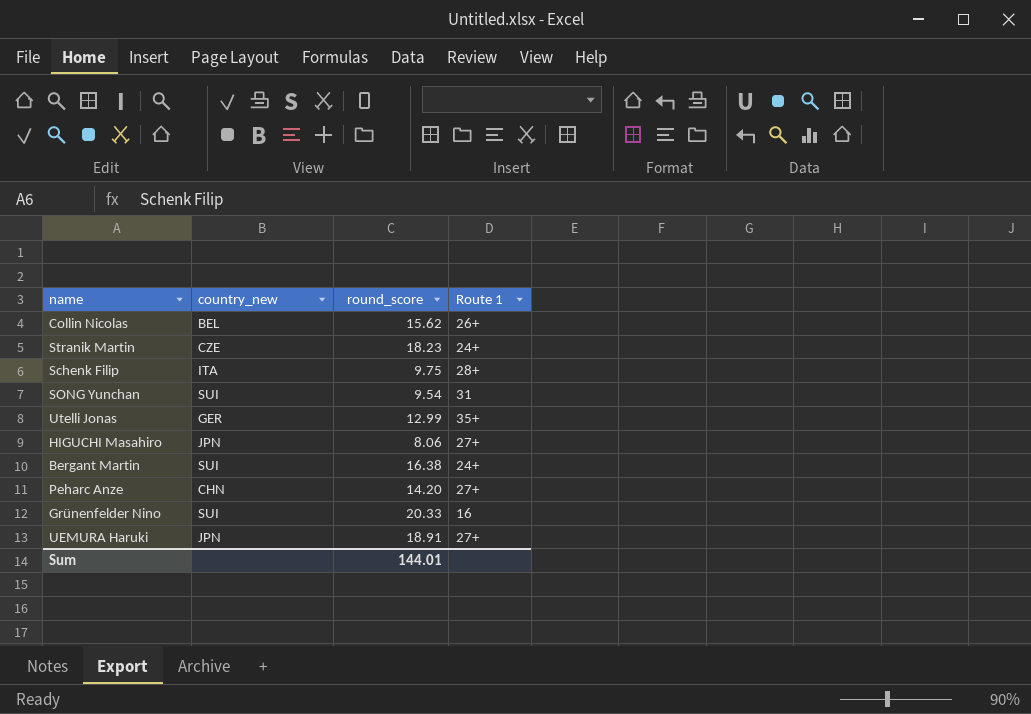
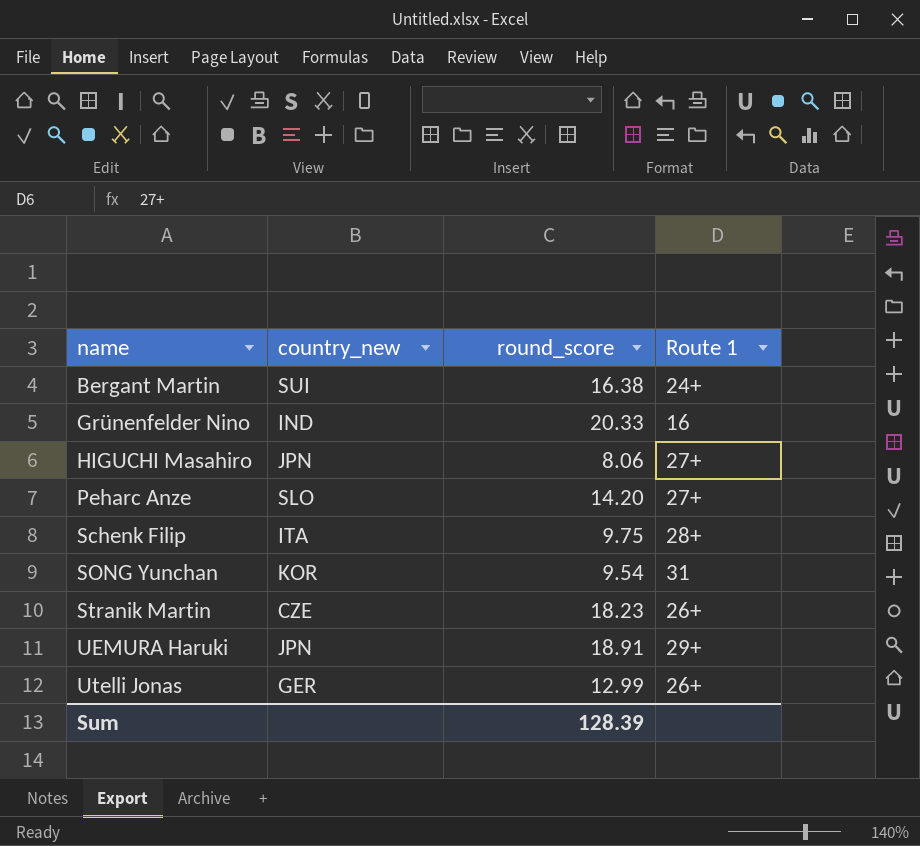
row order: none -> name ascending
row Collin Nicolas: BEL | 15.62 | 26+ -> none
Grünenfelder Nino | country_new: SUI -> IND
Peharc Anze | country_new: CHN -> SLO
SONG Yunchan | country_new: SUI -> KOR
Stranik Martin | Route 1: 24+ -> 26+
UEMURA Haruki | Route 1: 27+ -> 29+
Utelli Jonas | Route 1: 35+ -> 26+
Sum | round_score: 144.01 -> 128.39

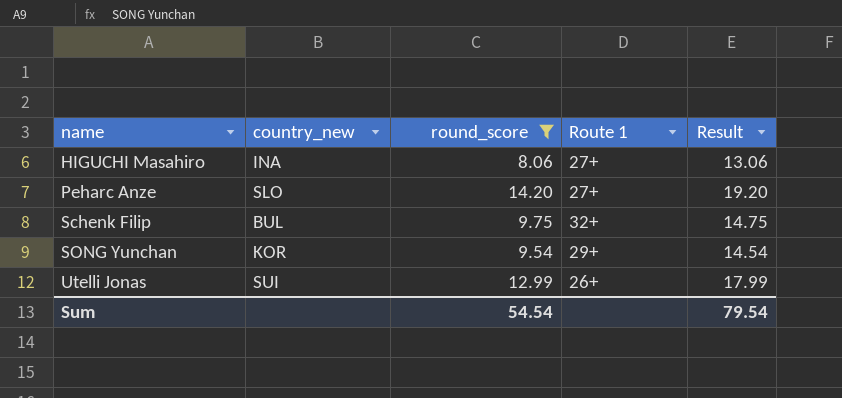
filter: none -> round_score <= 14.20
column Result | formula: none -> [round_score] + 5
HIGUCHI Masahiro | country_new: JPN -> INA
Schenk Filip | country_new: ITA -> BUL
Schenk Filip | Route 1: 28+ -> 32+
SONG Yunchan | Route 1: 31 -> 29+
Utelli Jonas | country_new: GER -> SUI
Sum | round_score: 128.39 -> 54.54

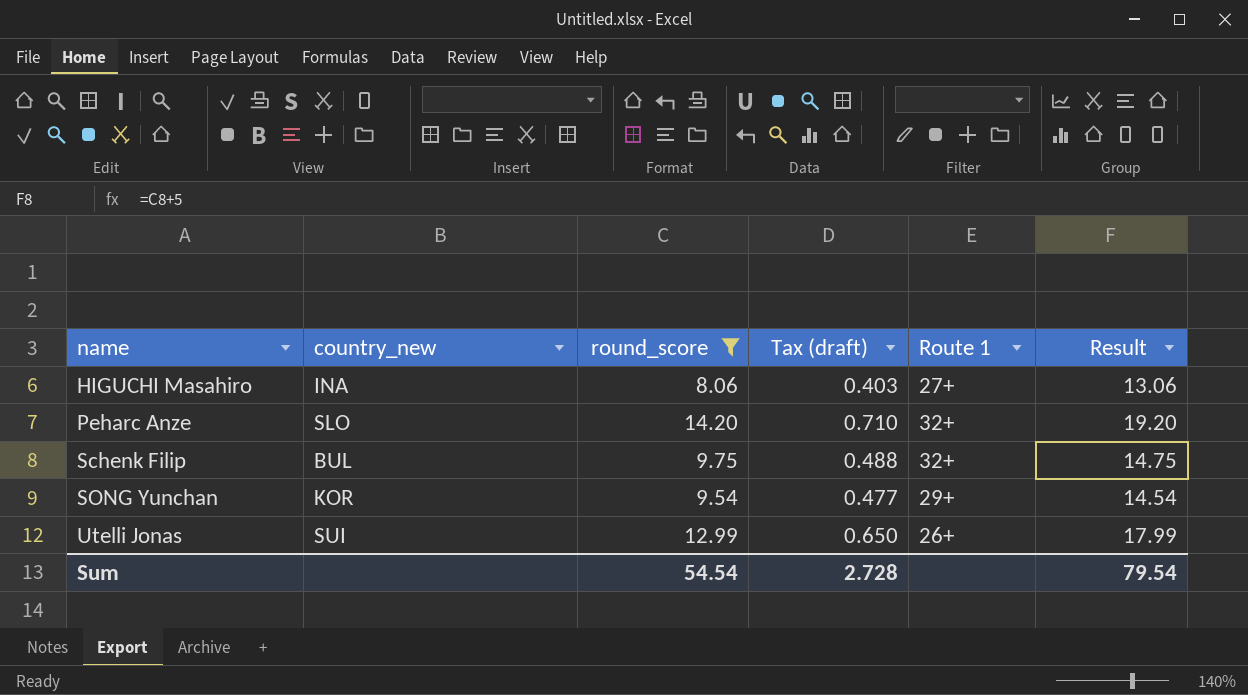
column Tax (draft) | formula: none -> [round_score] * 0.05
Peharc Anze | Route 1: 27+ -> 32+

